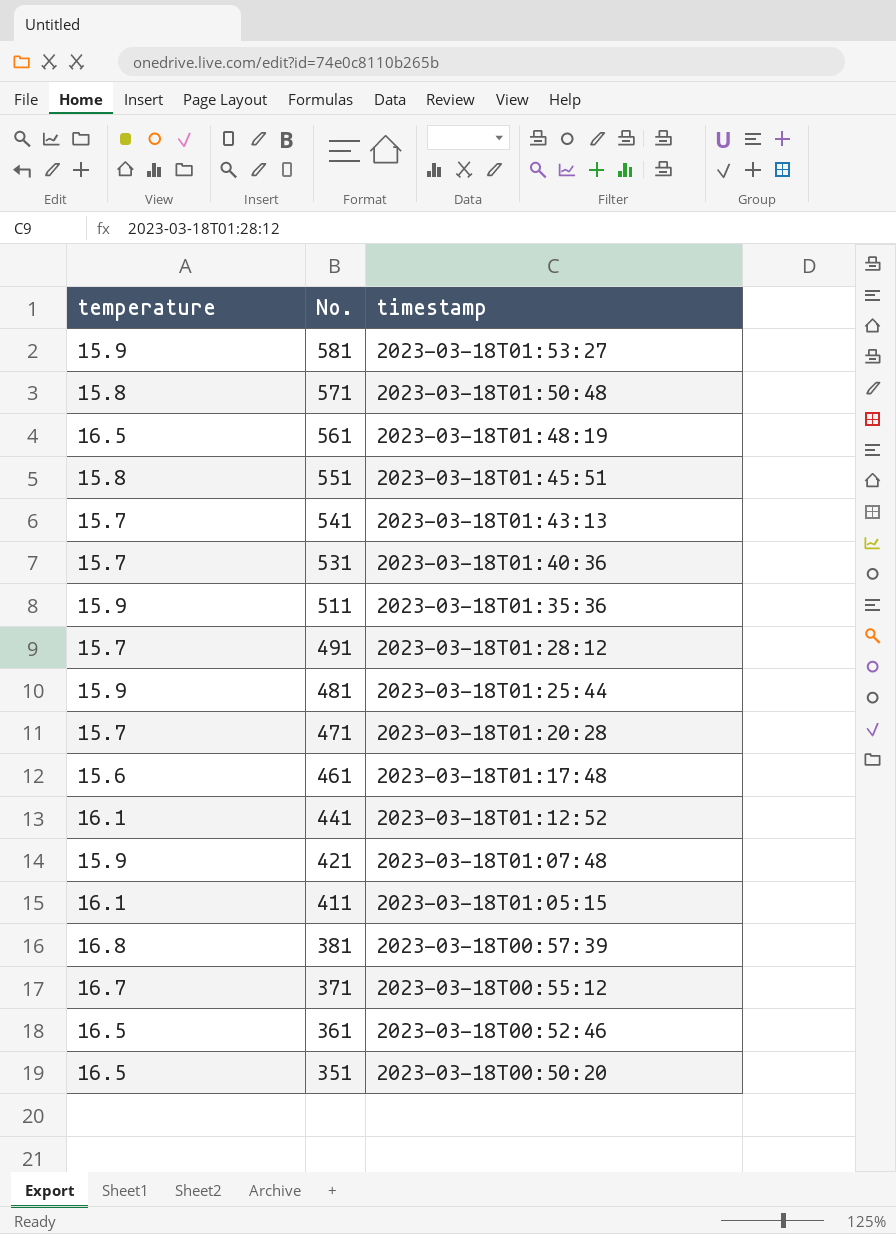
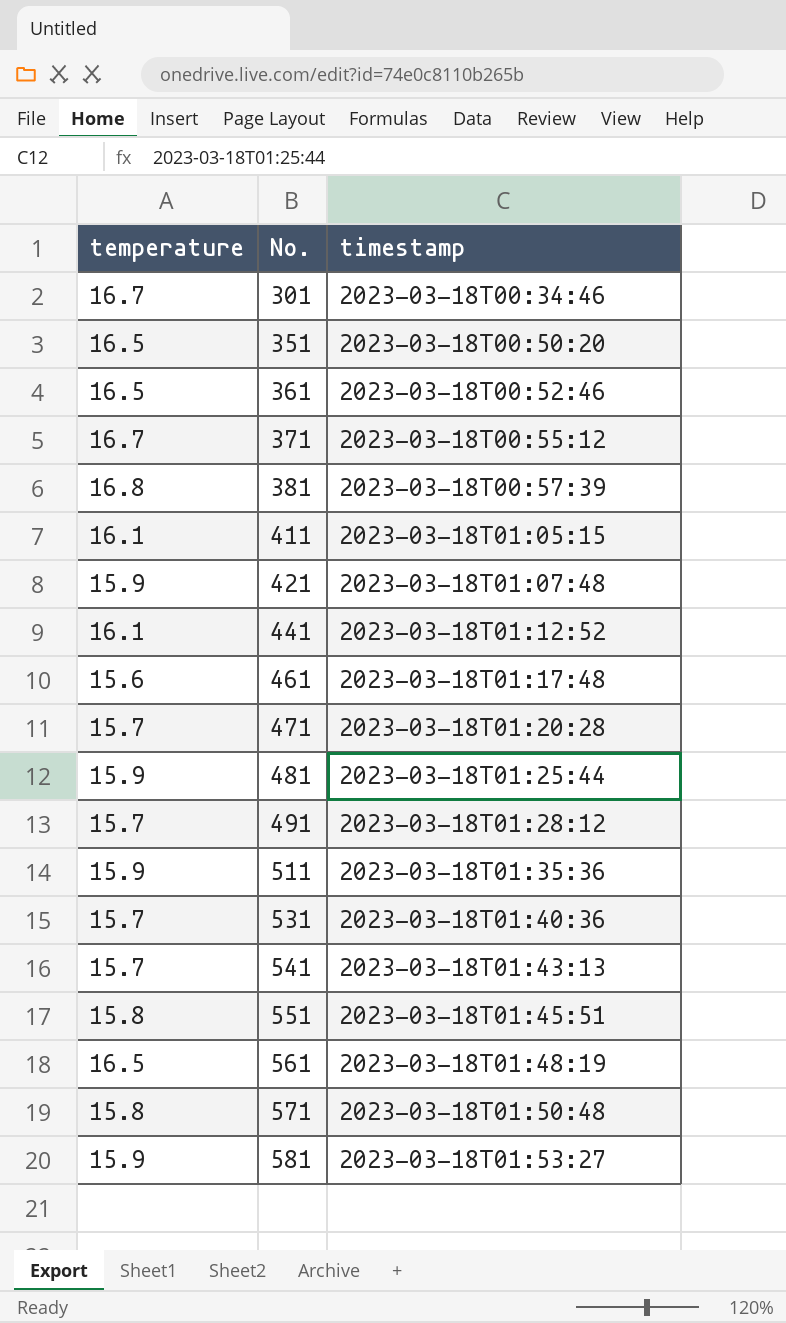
row order: No. descending -> No. ascending
row 301: none -> 16.7 | 2023-03-18T00:34:46

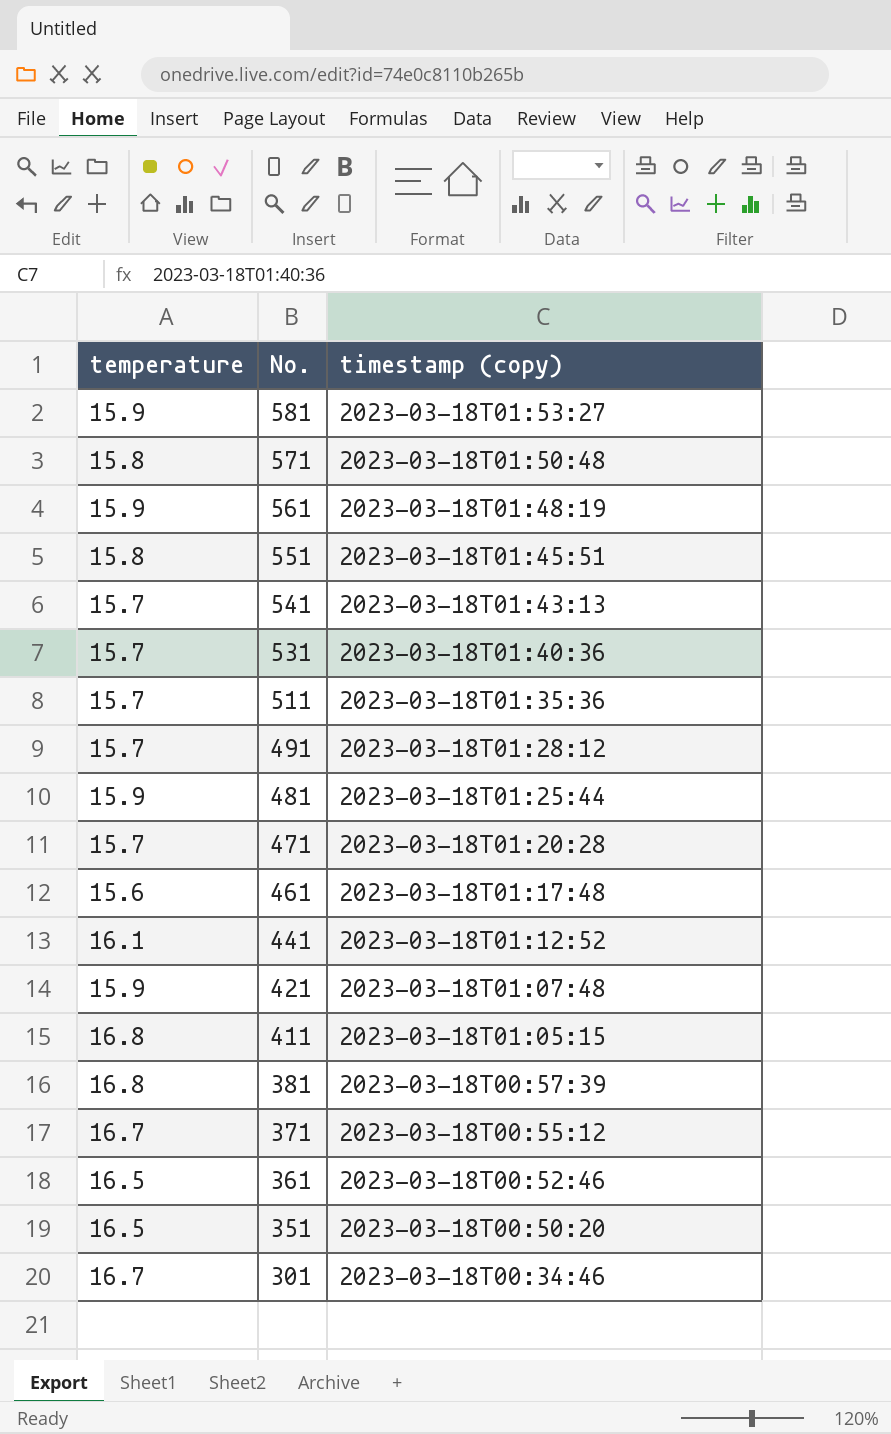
row order: No. ascending -> No. descending
column name: timestamp -> timestamp (copy)
561 | temperature: 16.5 -> 15.9
511 | temperature: 15.9 -> 15.7
411 | temperature: 16.1 -> 16.8

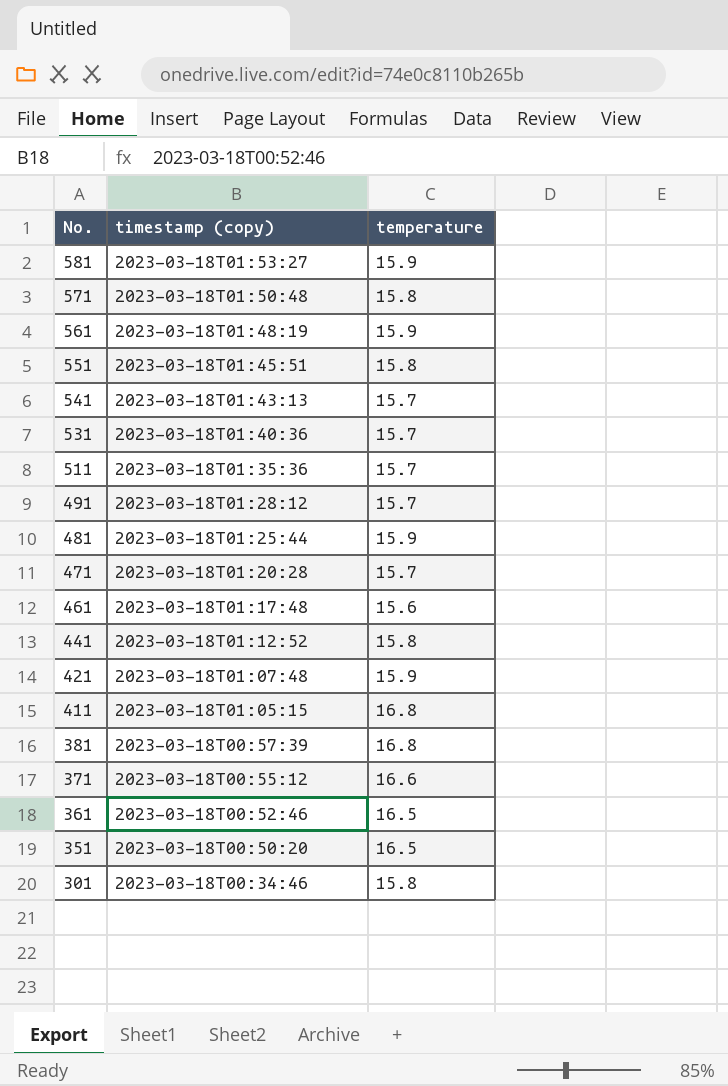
column temperature | position: 1 -> 3
441 | temperature: 16.1 -> 15.8
371 | temperature: 16.7 -> 16.6
301 | temperature: 16.7 -> 15.8

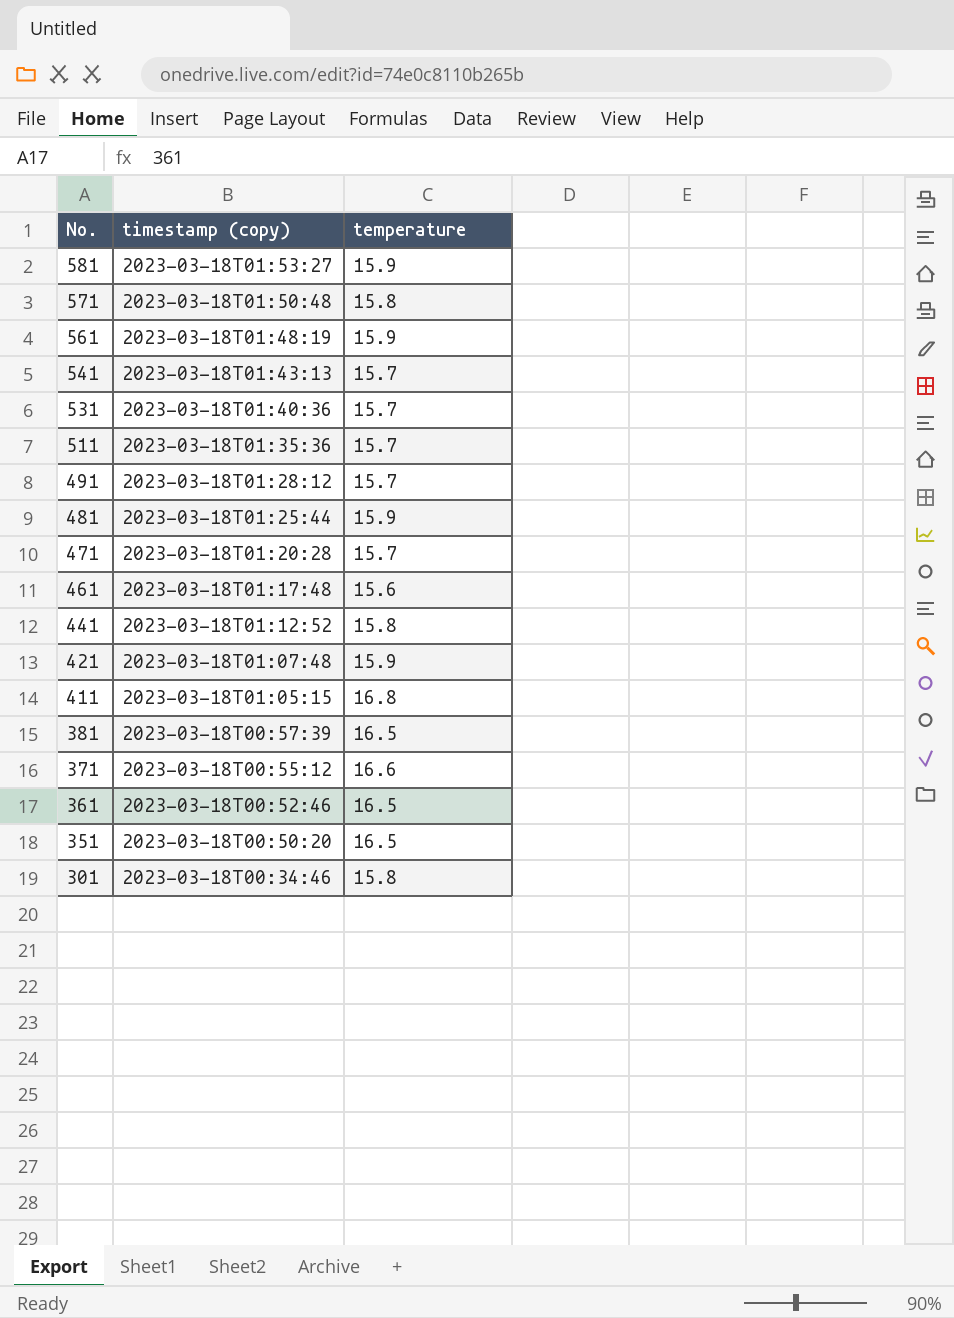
row 551: 2023-03-18T01:45:51 | 15.8 -> none
381 | temperature: 16.8 -> 16.5

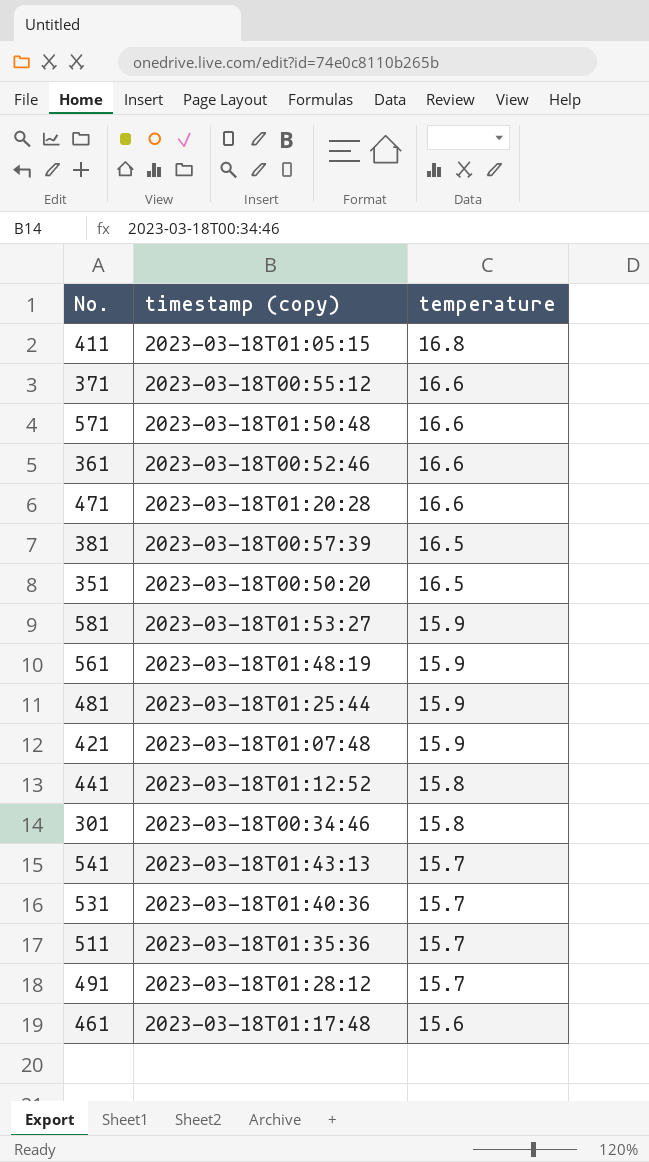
row order: No. descending -> temperature descending
571 | temperature: 15.8 -> 16.6
361 | temperature: 16.5 -> 16.6
471 | temperature: 15.7 -> 16.6

